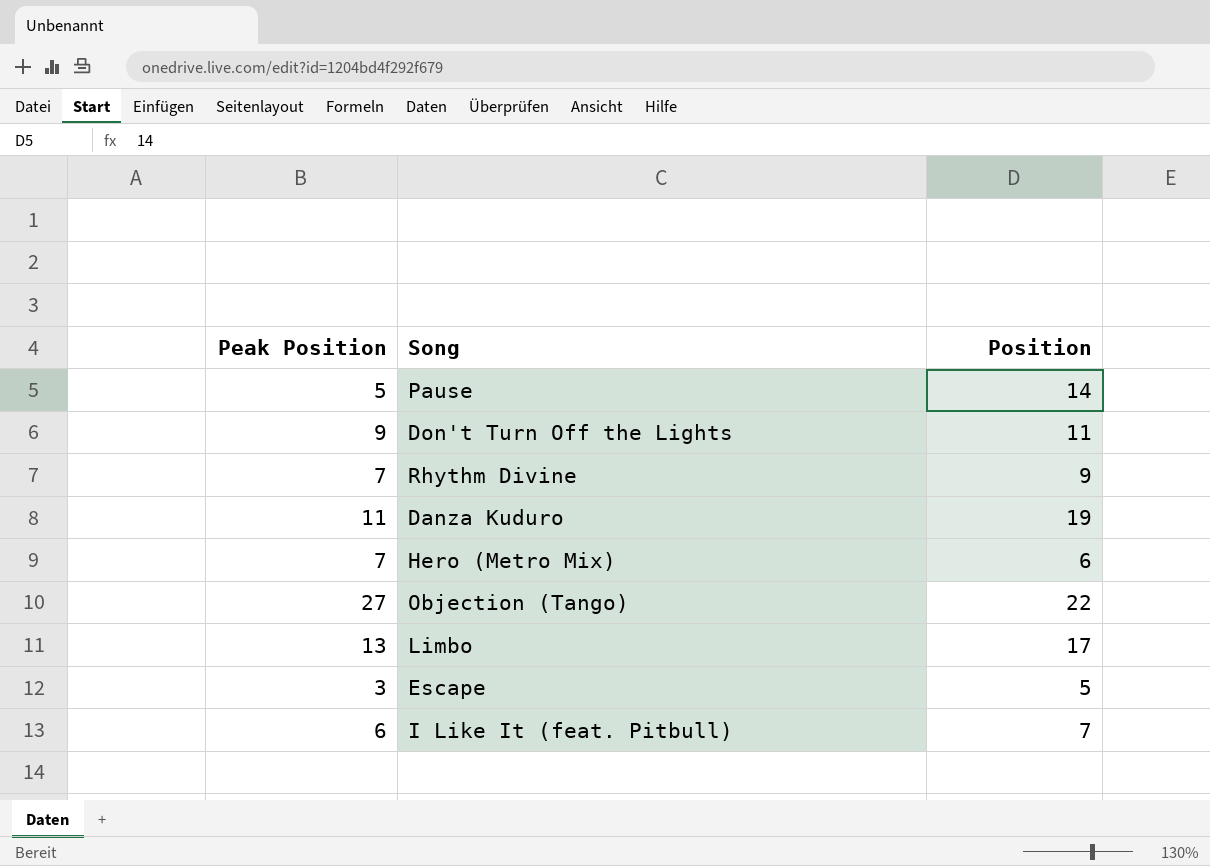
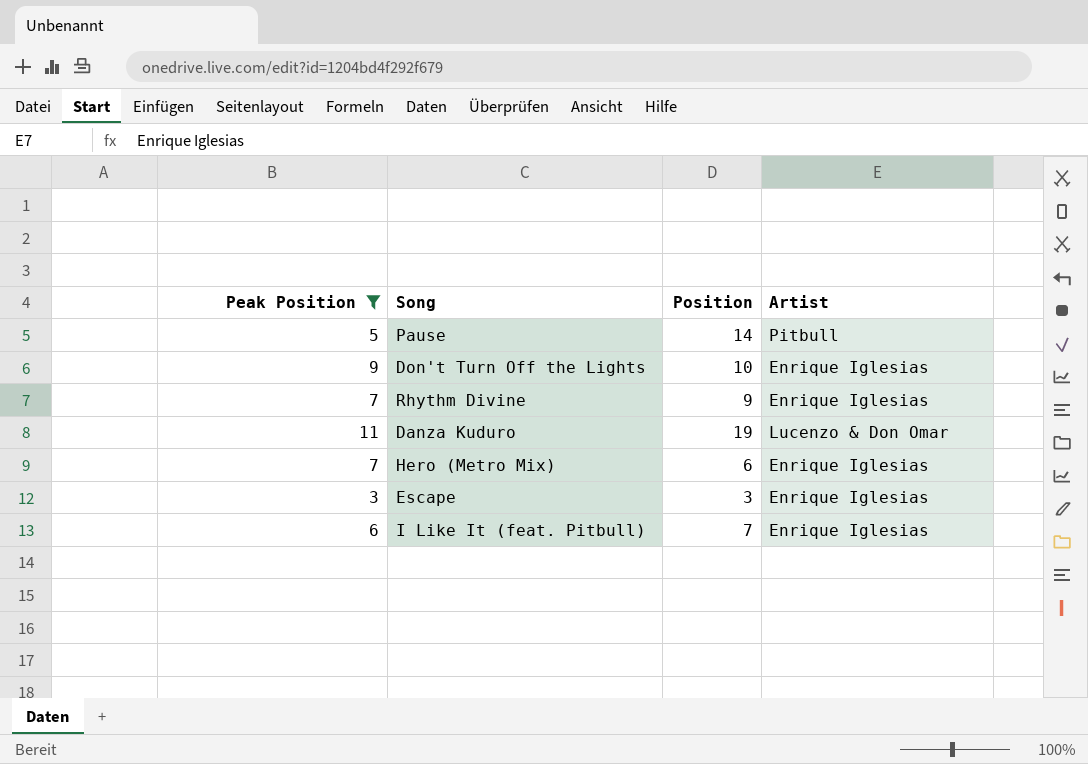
filter: none -> Peak Position <= 11
column Artist | position: none -> 4
Don't Turn Off the Lights | Position: 11 -> 10
Escape | Position: 5 -> 3

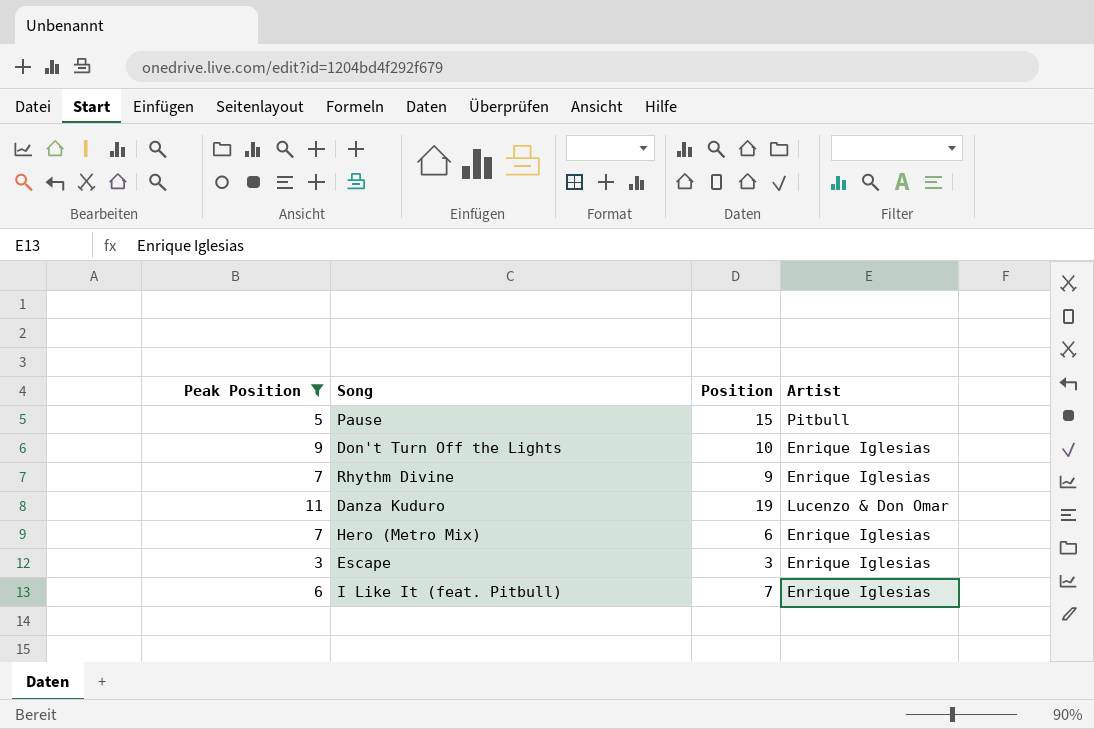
Pause | Position: 14 -> 15

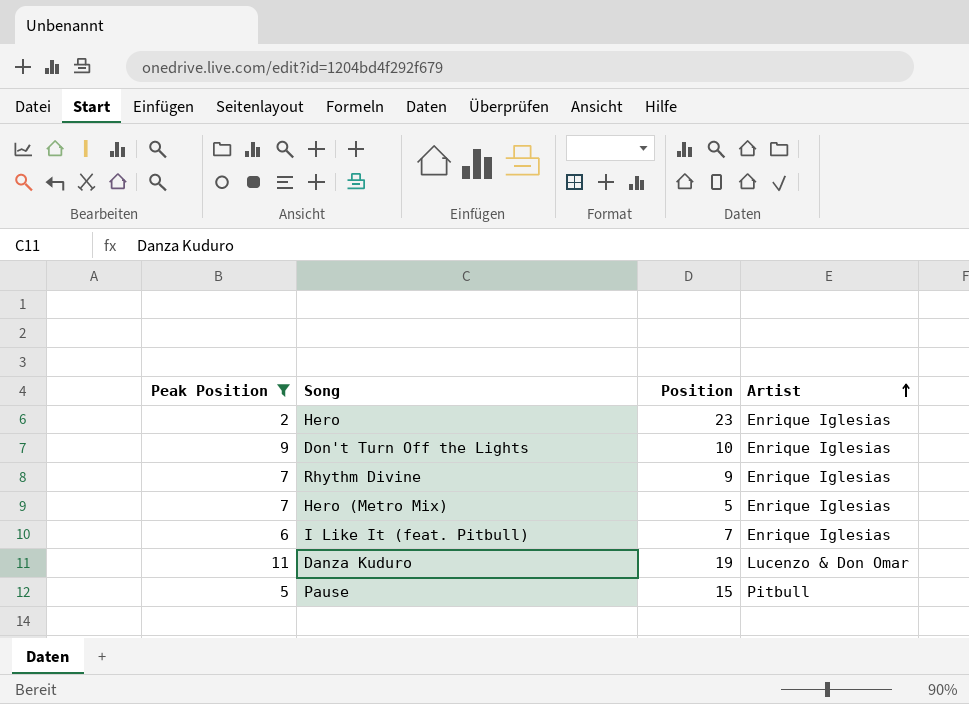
row order: none -> Artist ascending
row Escape: 3 | 3 | Enrique Iglesias -> none
row Hero: none -> 2 | 23 | Enrique Iglesias
Hero (Metro Mix) | Position: 6 -> 5

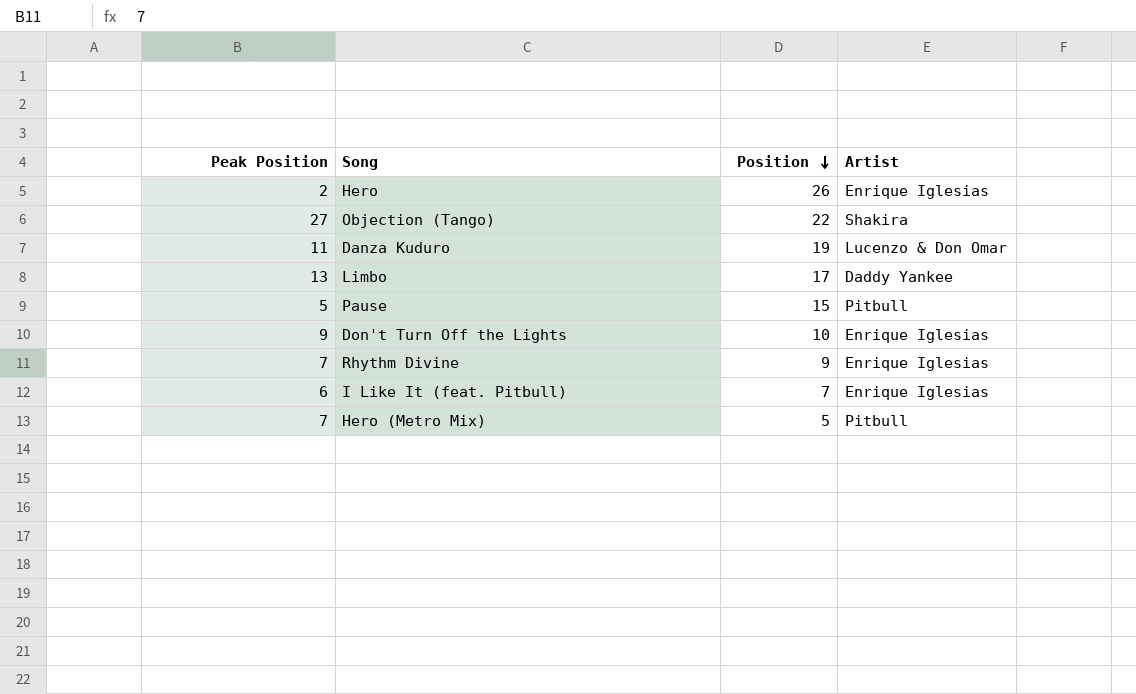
filter: Peak Position <= 11 -> none
row order: Artist ascending -> Position descending
Hero | Position: 23 -> 26
Hero (Metro Mix) | Artist: Enrique Iglesias -> Pitbull

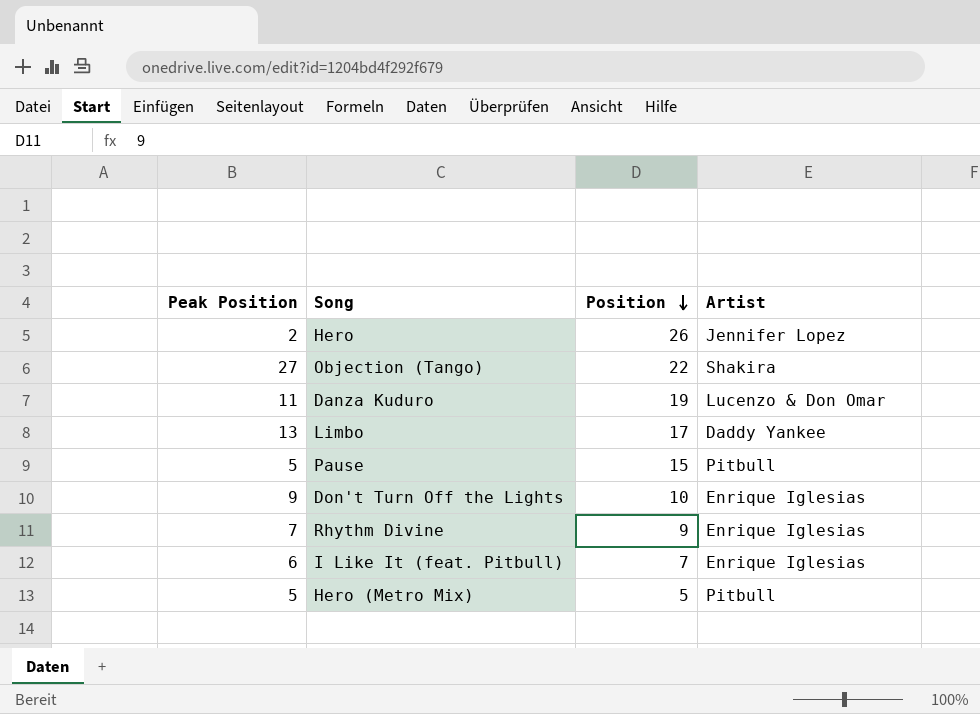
Hero | Artist: Enrique Iglesias -> Jennifer Lopez
Hero (Metro Mix) | Peak Position: 7 -> 5

